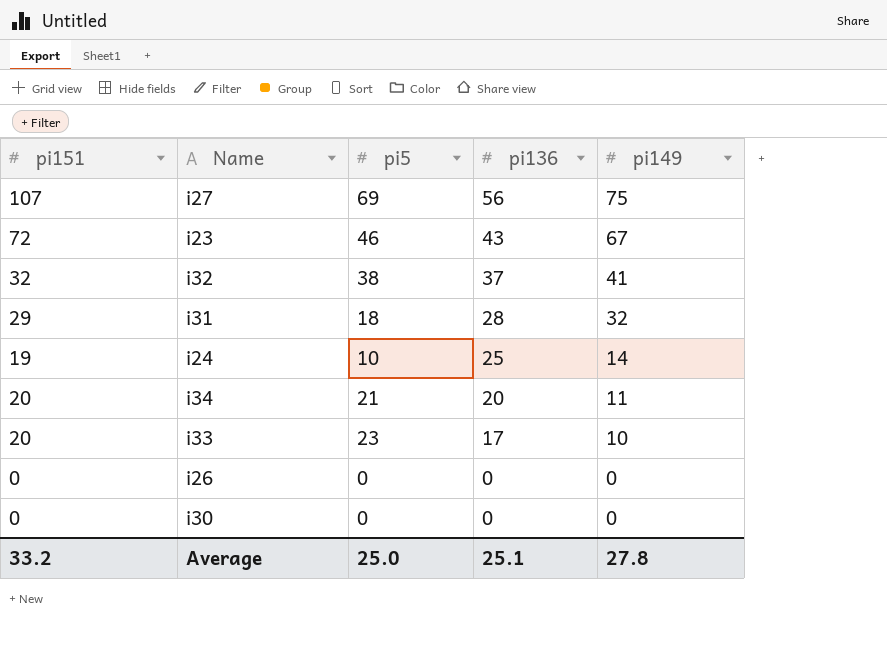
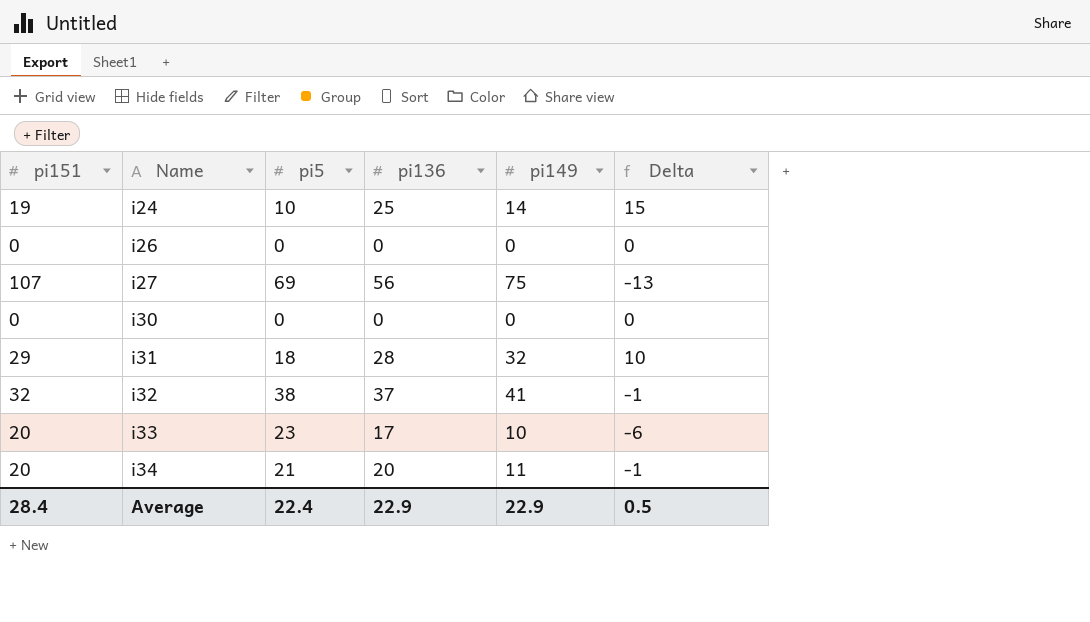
row order: pi136 descending -> Name ascending
column Delta | formula: none -> [pi136] - [pi5]
row i23: 72 | 46 | 43 | 67 -> none
Average | pi151: 33.2 -> 28.4
Average | pi5: 25.0 -> 22.4
Average | pi136: 25.1 -> 22.9
Average | pi149: 27.8 -> 22.9

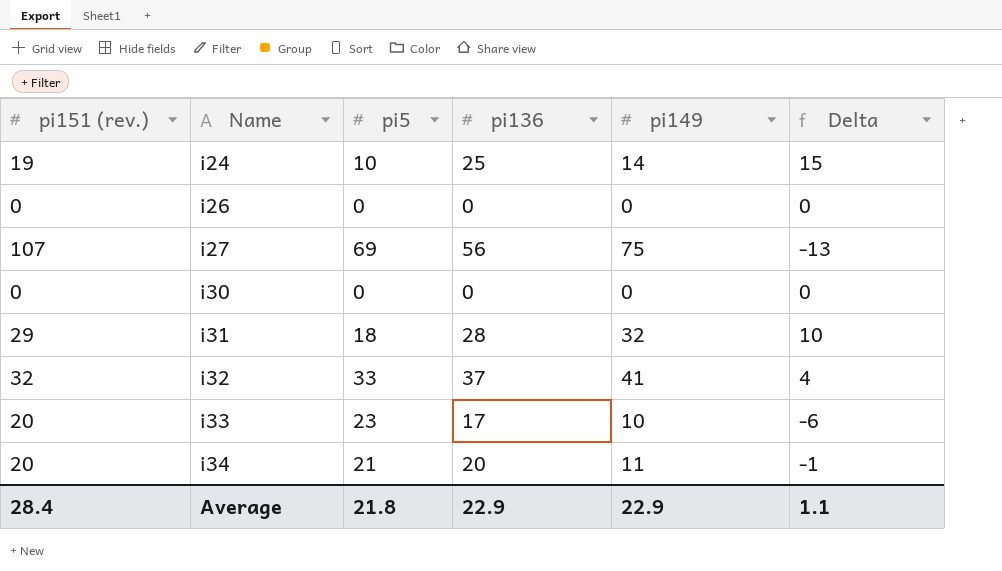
column name: pi151 -> pi151 (rev.)
i32 | pi5: 38 -> 33
i32 | Delta: -1 -> 4
Average | pi5: 22.4 -> 21.8
Average | Delta: 0.5 -> 1.1

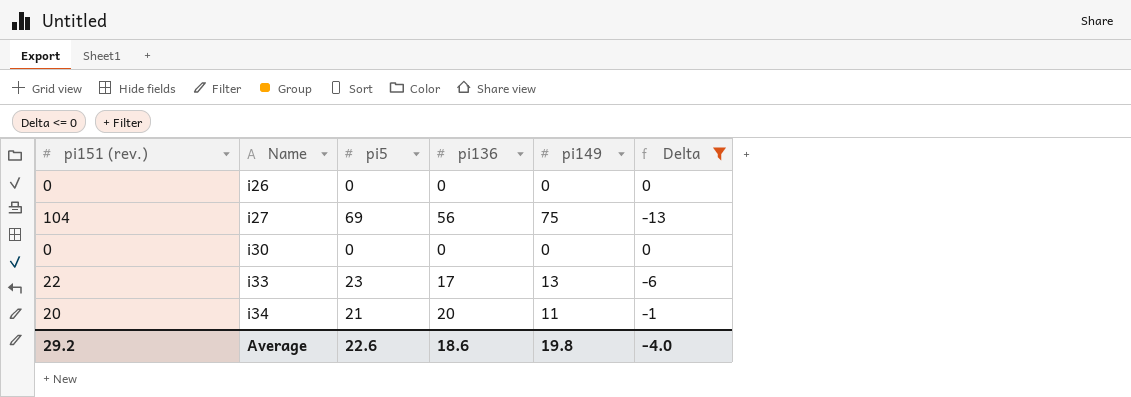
filter: none -> Delta <= 0
i27 | pi151 (rev.): 107 -> 104
i33 | pi151 (rev.): 20 -> 22
i33 | pi149: 10 -> 13
Average | pi151 (rev.): 28.4 -> 29.2
Average | pi5: 21.8 -> 22.6
Average | pi136: 22.9 -> 18.6
Average | pi149: 22.9 -> 19.8
Average | Delta: 1.1 -> -4.0

